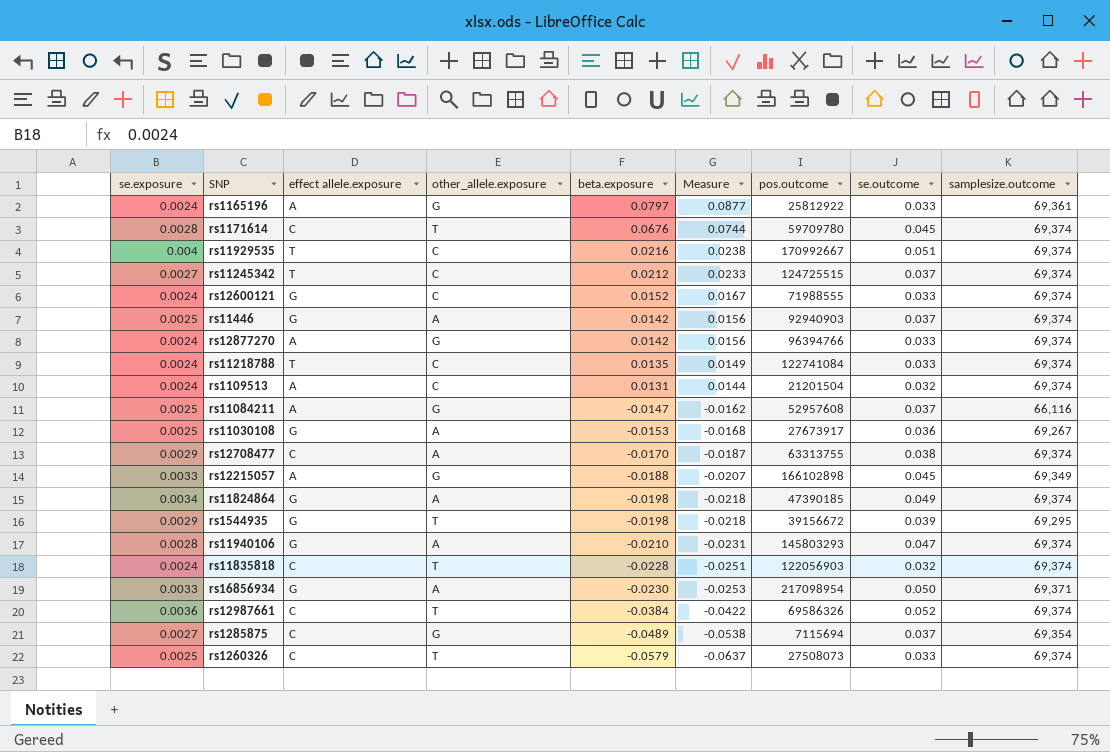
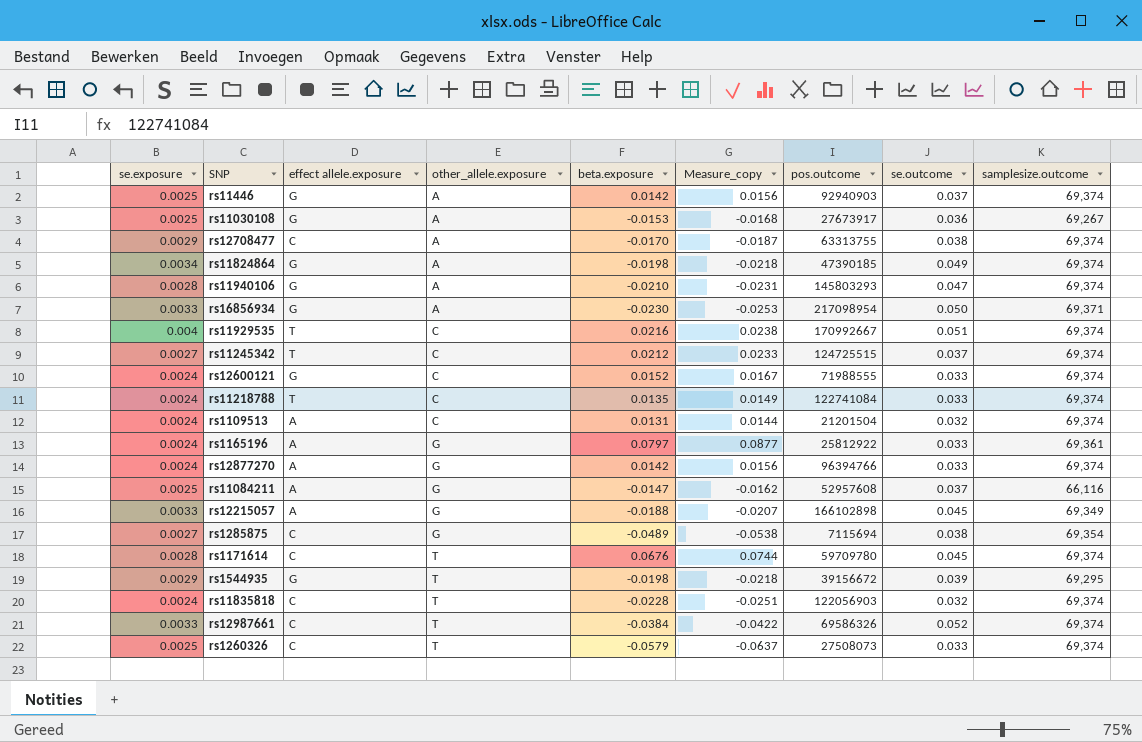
row order: beta.exposure descending -> other_allele.exposure ascending
column name: Measure -> Measure_copy
rs1285875 | se.outcome: 0.037 -> 0.038
rs12987661 | se.exposure: 0.0036 -> 0.0033

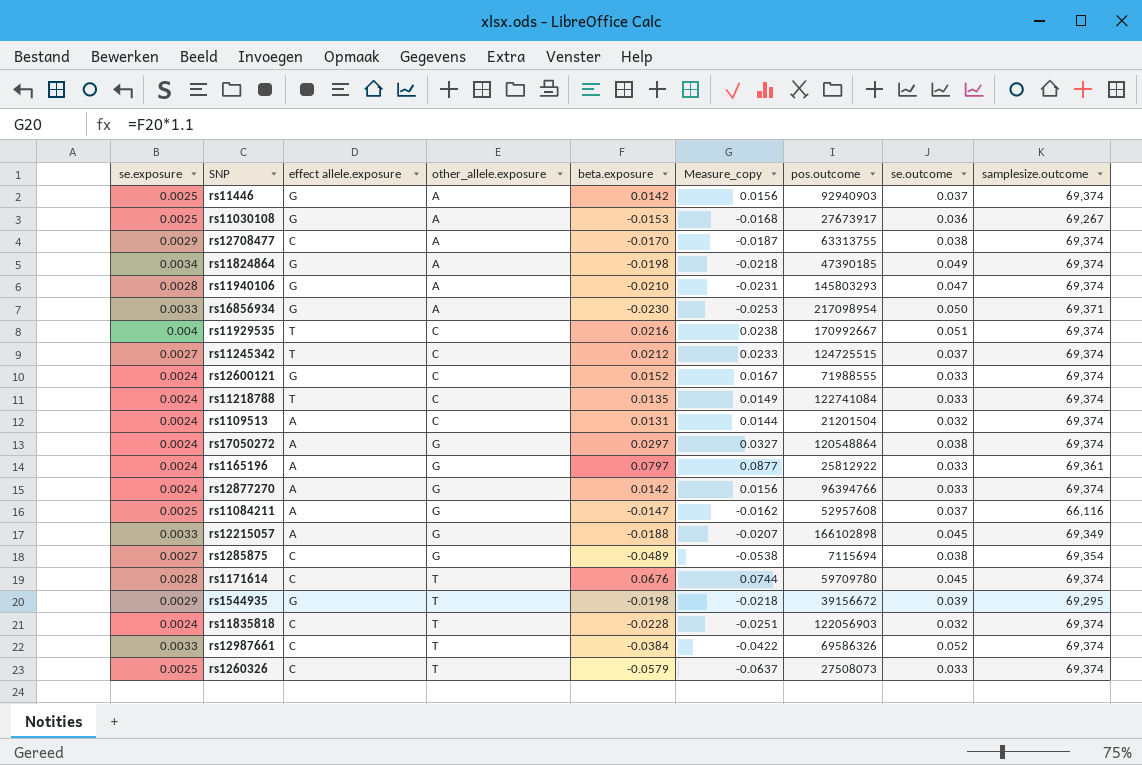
row rs17050272: none -> 0.0024 | A | G | 0.0297 | 0.0327 | 120548864 | 0.038 | 69,374

